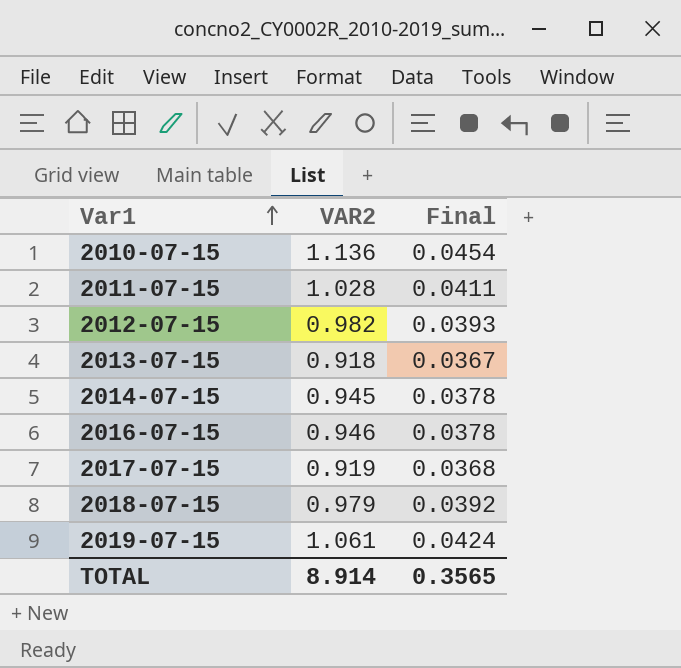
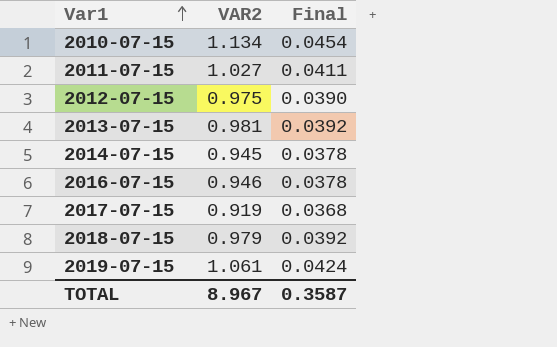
2010-07-15 | VAR2: 1.136 -> 1.134
2011-07-15 | VAR2: 1.028 -> 1.027
2012-07-15 | VAR2: 0.982 -> 0.975
2012-07-15 | Final: 0.0393 -> 0.0390
2013-07-15 | VAR2: 0.918 -> 0.981
2013-07-15 | Final: 0.0367 -> 0.0392
TOTAL | VAR2: 8.914 -> 8.967
TOTAL | Final: 0.3565 -> 0.3587

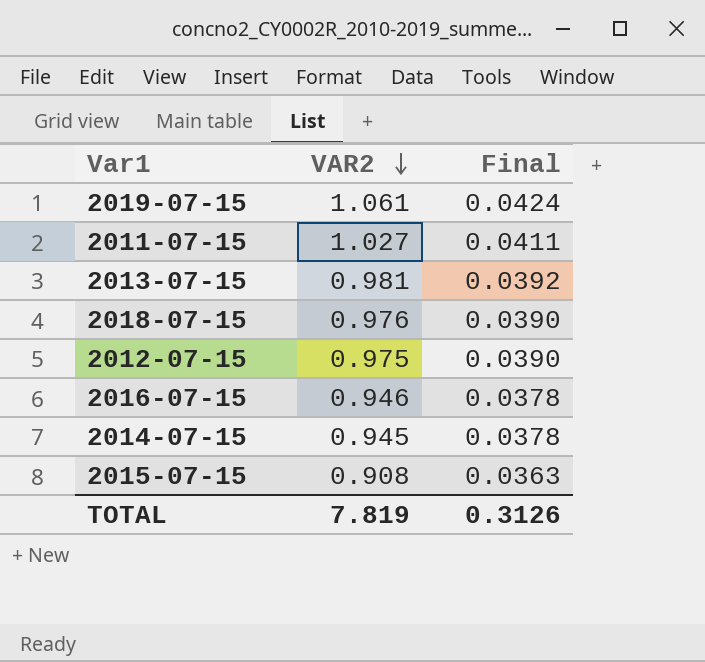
row order: Var1 ascending -> VAR2 descending
row 2010-07-15: 1.134 | 0.0454 -> none
row 2017-07-15: 0.919 | 0.0368 -> none
2018-07-15 | VAR2: 0.979 -> 0.976
2018-07-15 | Final: 0.0392 -> 0.0390
row 2015-07-15: none -> 0.908 | 0.0363
TOTAL | VAR2: 8.967 -> 7.819
TOTAL | Final: 0.3587 -> 0.3126

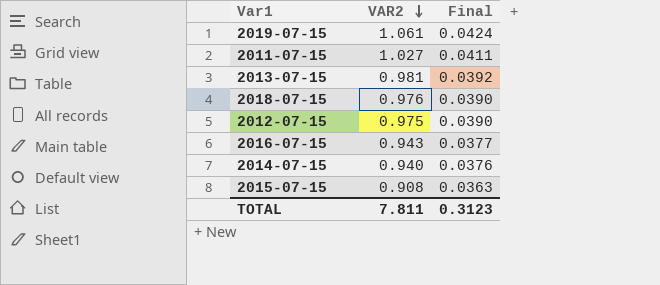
2016-07-15 | VAR2: 0.946 -> 0.943
2016-07-15 | Final: 0.0378 -> 0.0377
2014-07-15 | VAR2: 0.945 -> 0.940
2014-07-15 | Final: 0.0378 -> 0.0376
TOTAL | VAR2: 7.819 -> 7.811
TOTAL | Final: 0.3126 -> 0.3123

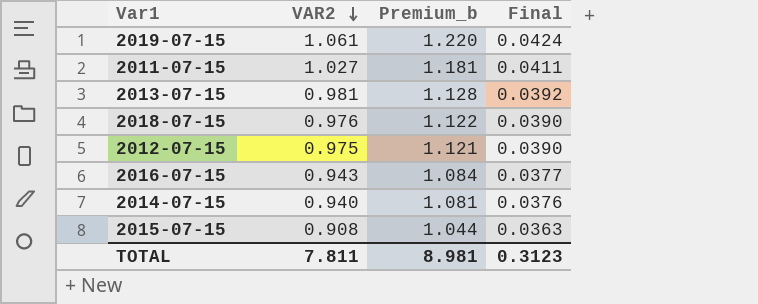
column Premium_b | formula: none -> [VAR2] * 1.15

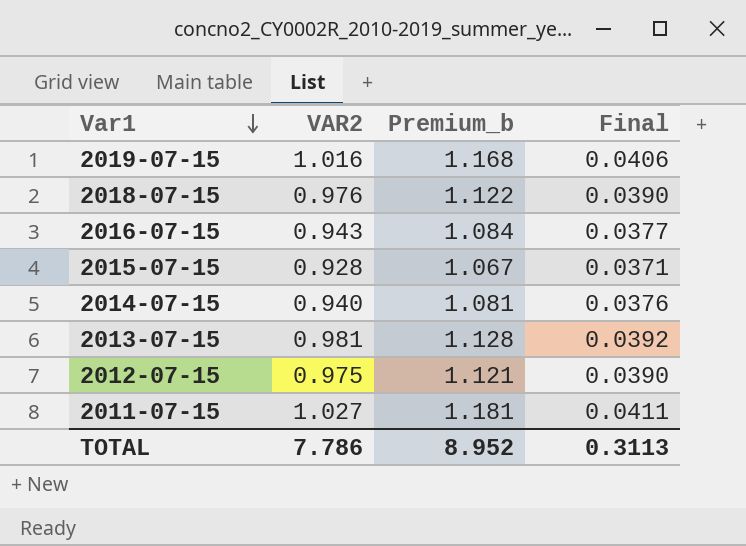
row order: VAR2 descending -> Var1 descending
2019-07-15 | VAR2: 1.061 -> 1.016
2019-07-15 | Premium_b: 1.220 -> 1.168
2019-07-15 | Final: 0.0424 -> 0.0406
2015-07-15 | VAR2: 0.908 -> 0.928
2015-07-15 | Premium_b: 1.044 -> 1.067
2015-07-15 | Final: 0.0363 -> 0.0371
TOTAL | VAR2: 7.811 -> 7.786
TOTAL | Premium_b: 8.981 -> 8.952
TOTAL | Final: 0.3123 -> 0.3113

